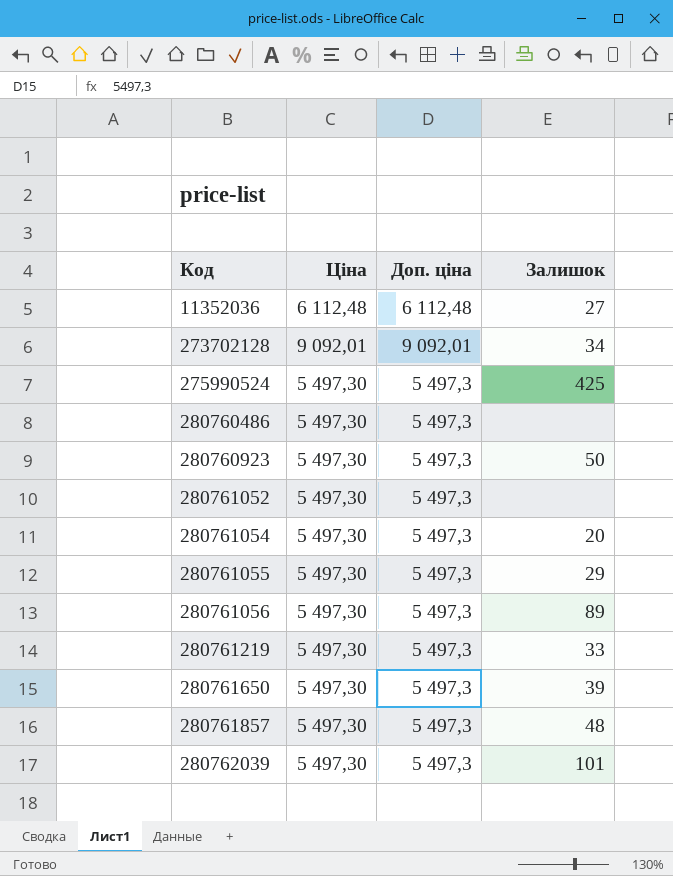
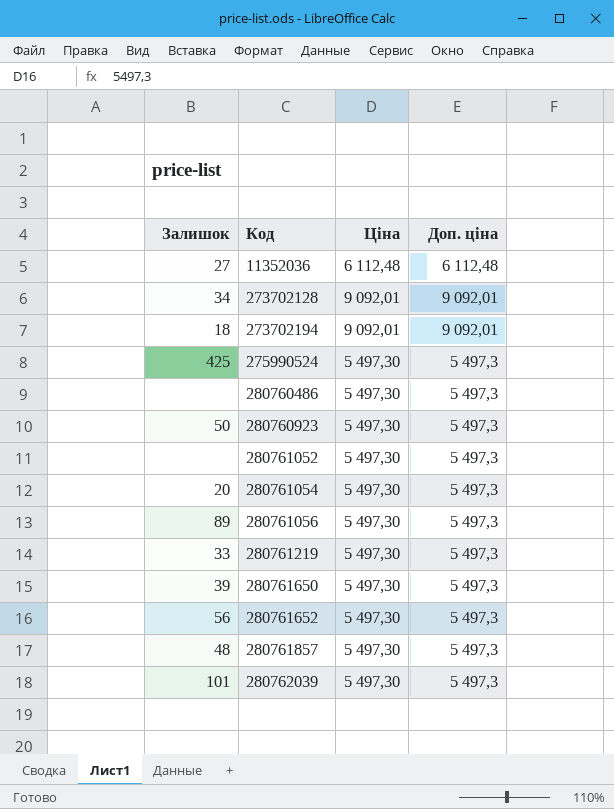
column Залишок | position: 4 -> 1
row 280761055: 5 497,30 | 5 497,3 | 29 -> none
row 273702194: none -> 18 | 9 092,01 | 9 092,01
row 280761652: none -> 56 | 5 497,30 | 5 497,3

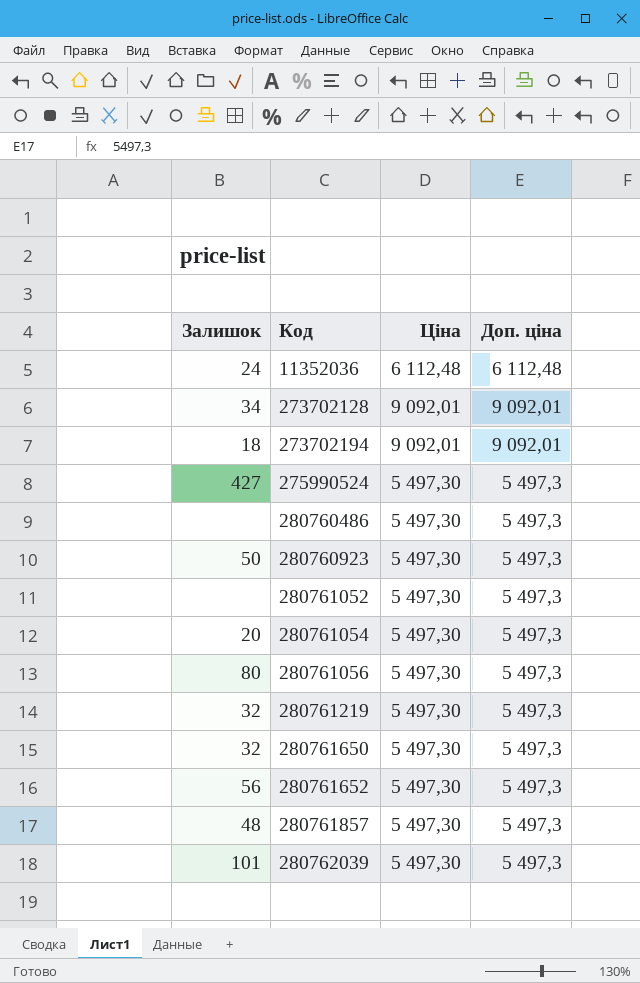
11352036 | Залишок: 27 -> 24
275990524 | Залишок: 425 -> 427
280761056 | Залишок: 89 -> 80
280761219 | Залишок: 33 -> 32
280761650 | Залишок: 39 -> 32

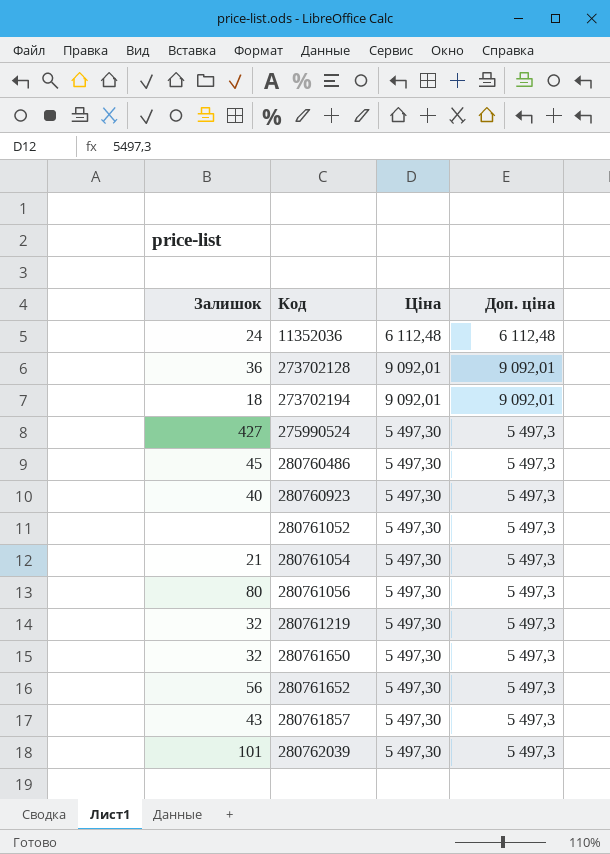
273702128 | Залишок: 34 -> 36
280760486 | Залишок: none -> 45
280760923 | Залишок: 50 -> 40
280761054 | Залишок: 20 -> 21
280761857 | Залишок: 48 -> 43

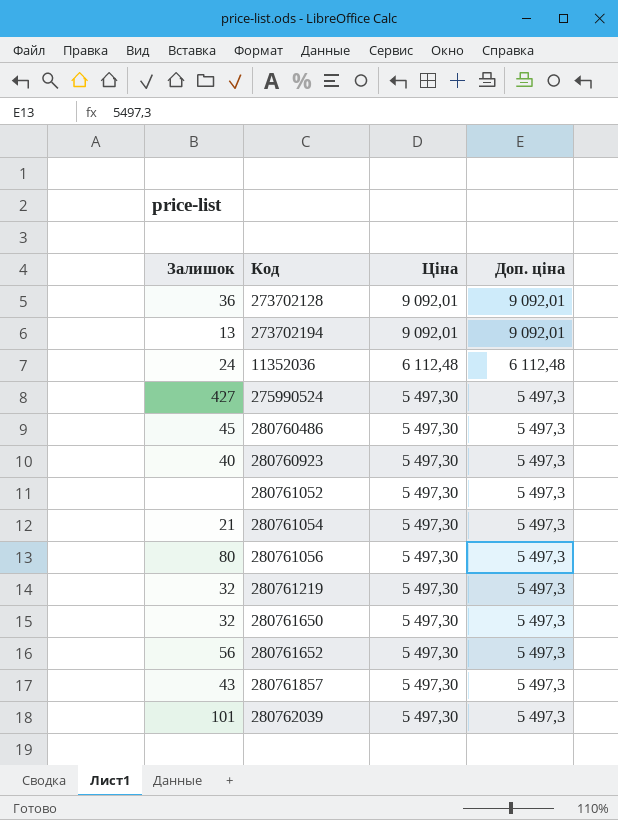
row order: Код ascending -> Ціна descending
273702194 | Залишок: 18 -> 13

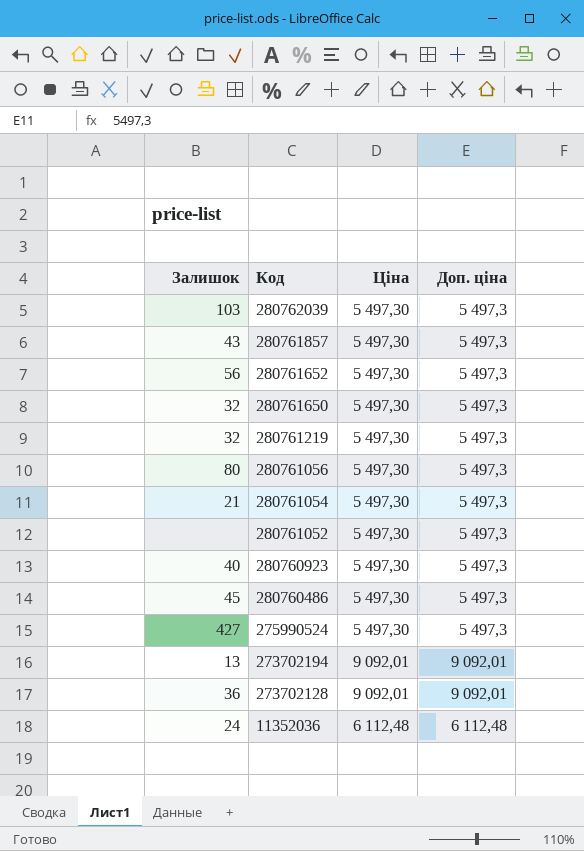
row order: Ціна descending -> Код descending
280762039 | Залишок: 101 -> 103

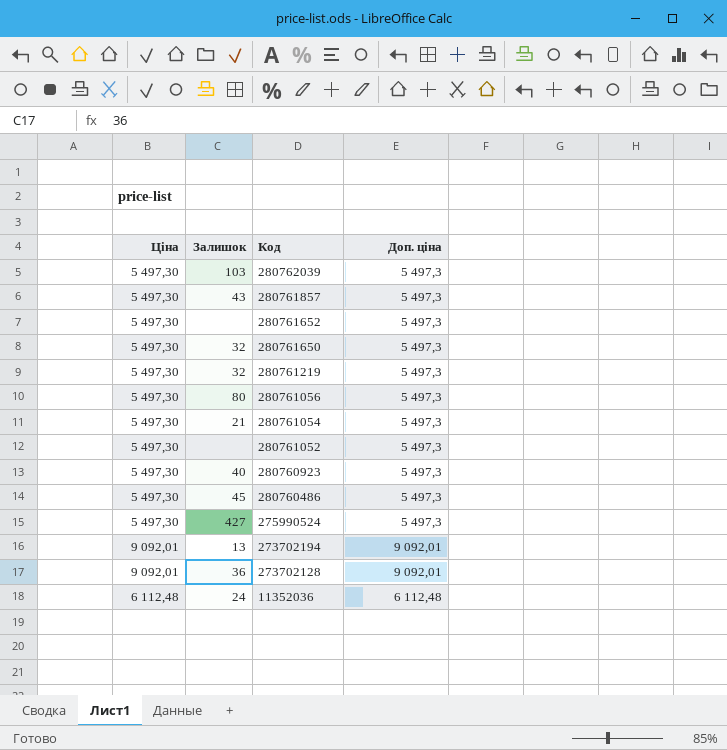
column Ціна | position: 3 -> 1
280761652 | Залишок: 56 -> none

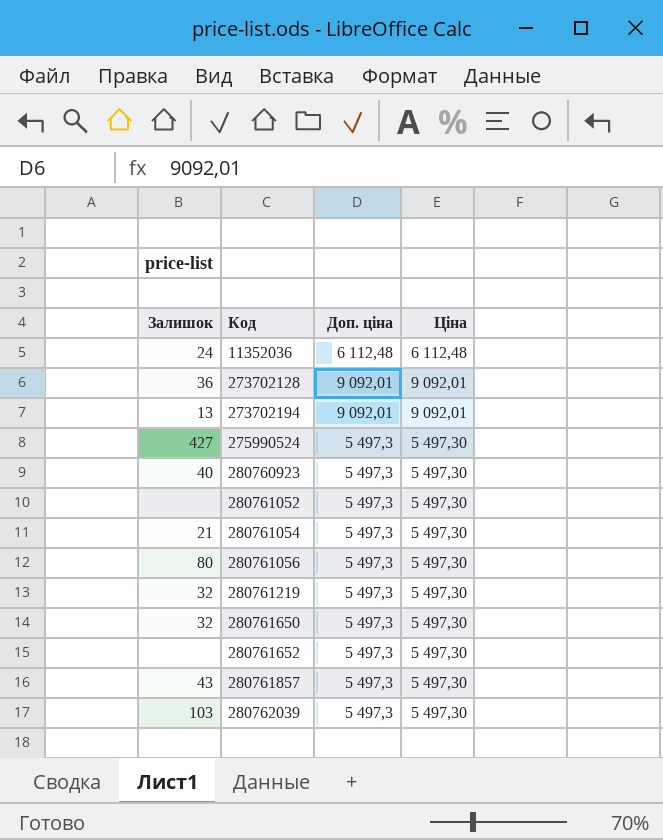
row order: Код descending -> Код ascending
column Ціна | position: 1 -> 4
row 280760486: 5 497,30 | 45 | 5 497,3 -> none

